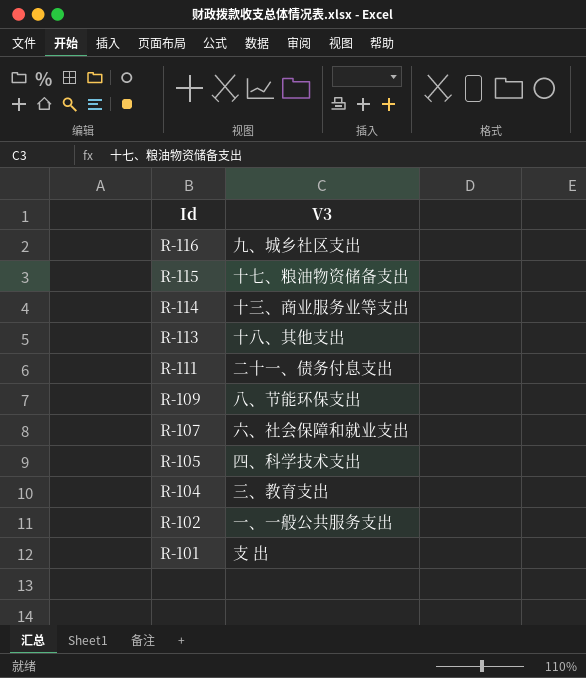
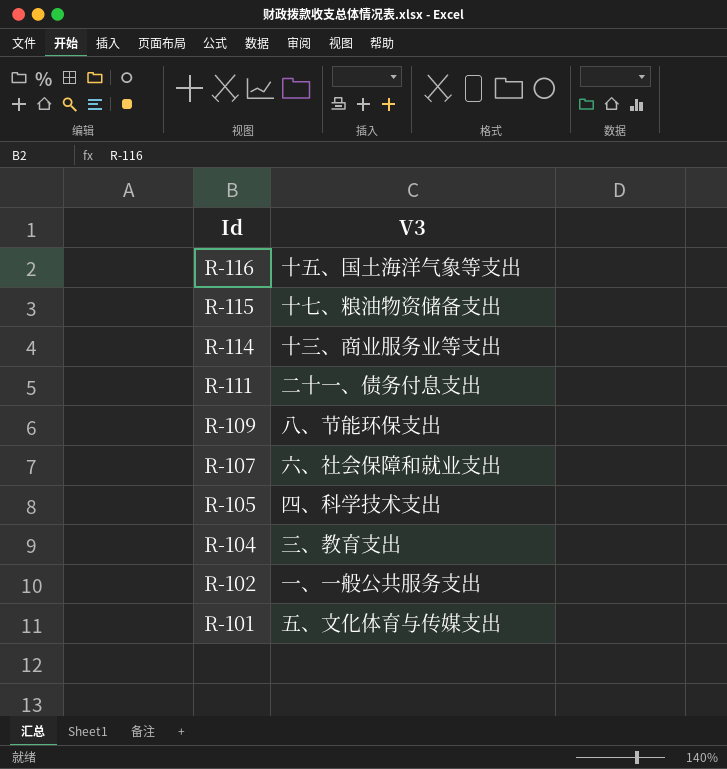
row R-113: 十八、其他支出 -> none
R-116 | V3: 九、城乡社区支出 -> 十五、国土海洋气象等支出
R-101 | V3: 支 出 -> 五、文化体育与传媒支出

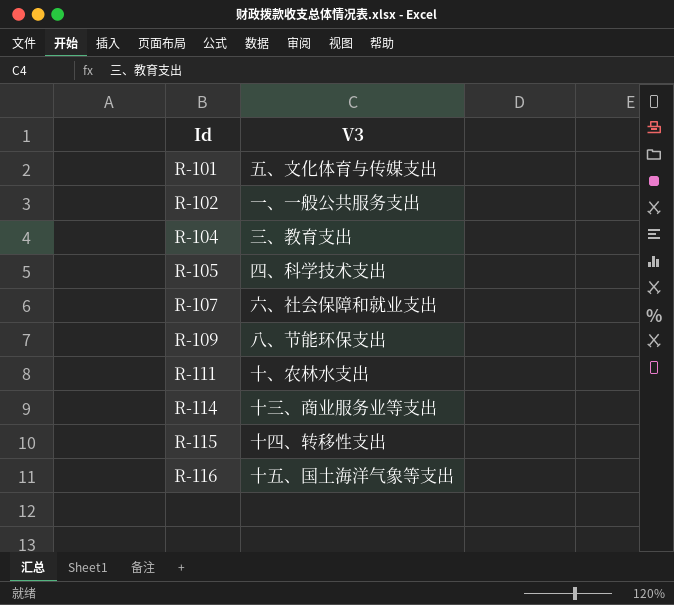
row order: Id descending -> Id ascending
R-111 | V3: 二十一、债务付息支出 -> 十、农林水支出
R-115 | V3: 十七、粮油物资储备支出 -> 十四、转移性支出

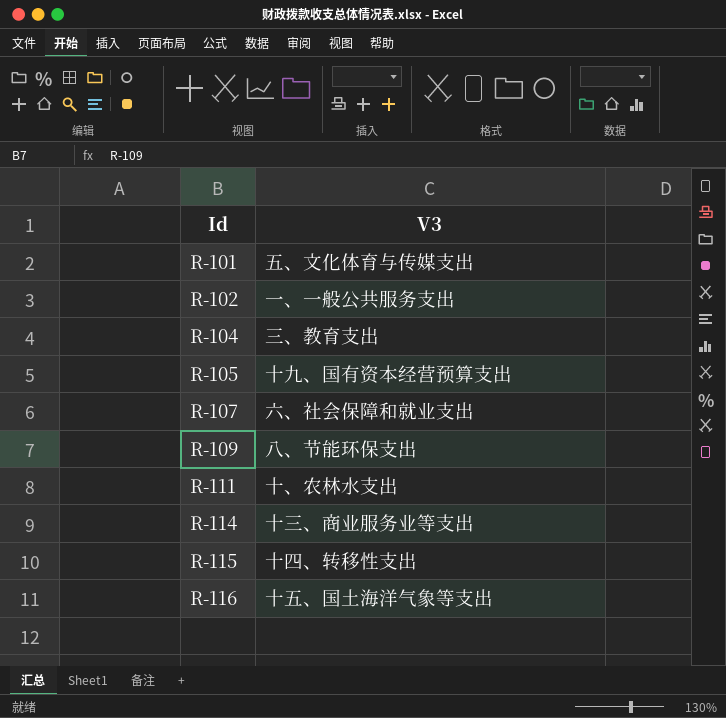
R-105 | V3: 四、科学技术支出 -> 十九、国有资本经营预算支出

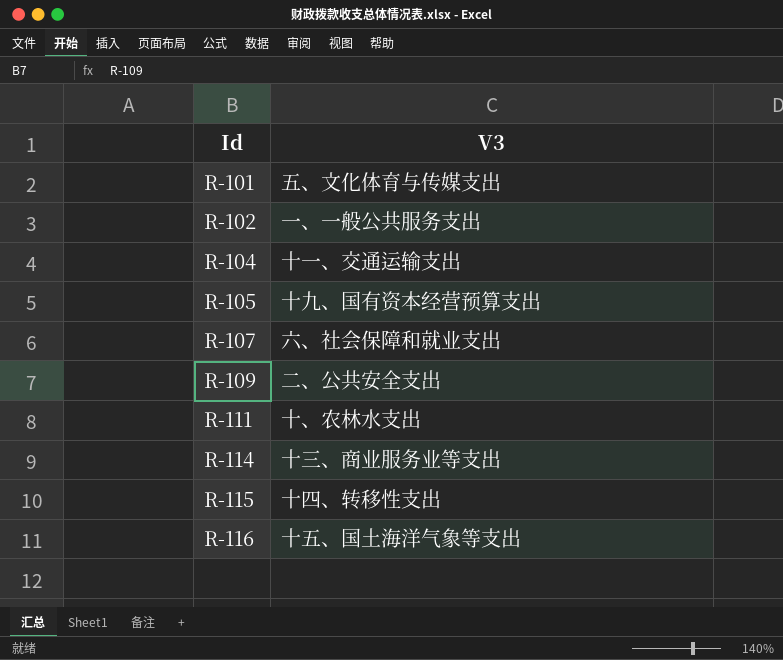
R-104 | V3: 三、教育支出 -> 十一、交通运输支出
R-109 | V3: 八、节能环保支出 -> 二、公共安全支出

